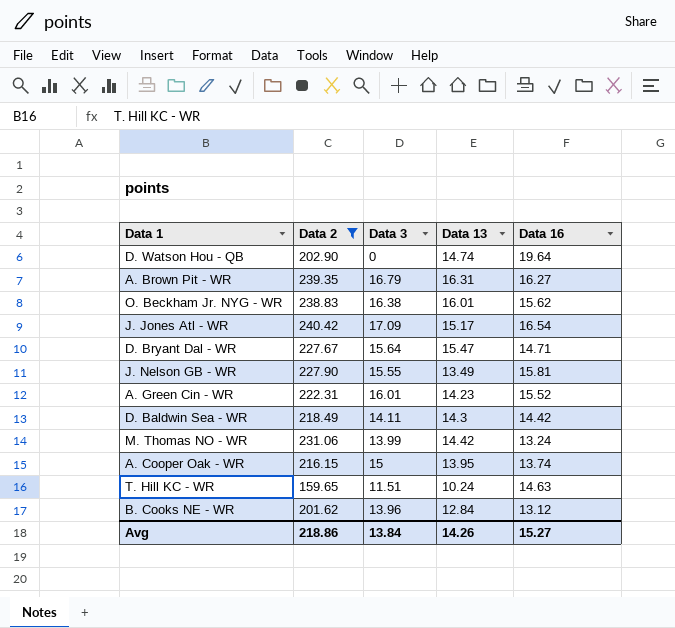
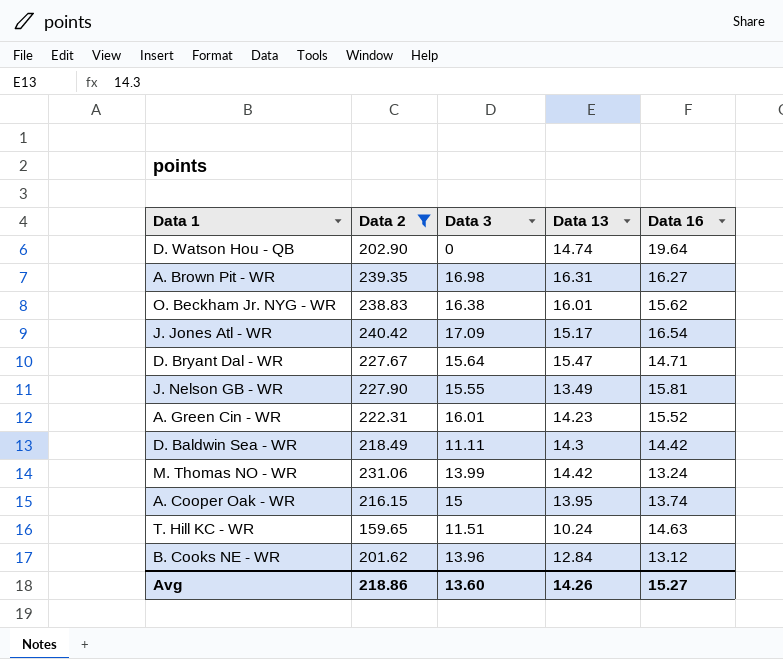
A. Brown Pit - WR | Data 3: 16.79 -> 16.98
D. Baldwin Sea - WR | Data 3: 14.11 -> 11.11
Avg | Data 3: 13.84 -> 13.60

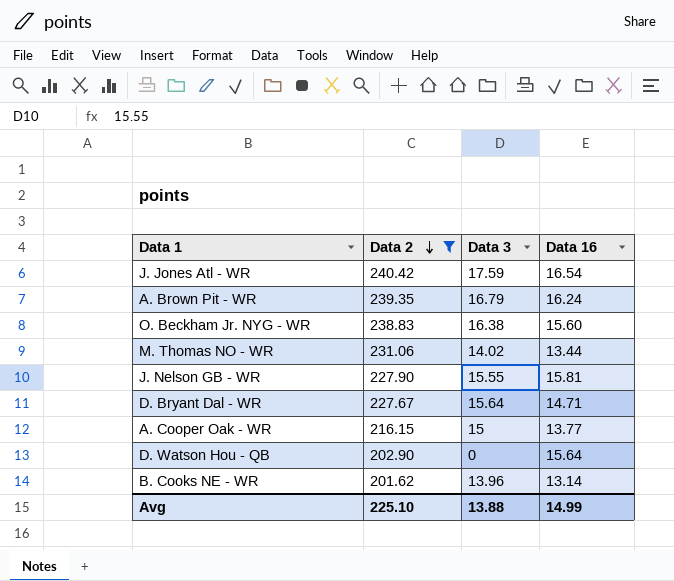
row order: none -> Data 2 descending
column Data 13 | position: 4 -> none
row A. Green Cin - WR: 222.31 | 16.01 | 14.23 | 15.52 -> none
row D. Baldwin Sea - WR: 218.49 | 11.11 | 14.3 | 14.42 -> none
row T. Hill KC - WR: 159.65 | 11.51 | 10.24 | 14.63 -> none
J. Jones Atl - WR | Data 3: 17.09 -> 17.59
A. Brown Pit - WR | Data 3: 16.98 -> 16.79
A. Brown Pit - WR | Data 16: 16.27 -> 16.24
O. Beckham Jr. NYG - WR | Data 16: 15.62 -> 15.60
M. Thomas NO - WR | Data 3: 13.99 -> 14.02
M. Thomas NO - WR | Data 16: 13.24 -> 13.44
A. Cooper Oak - WR | Data 16: 13.74 -> 13.77
D. Watson Hou - QB | Data 16: 19.64 -> 15.64
B. Cooks NE - WR | Data 16: 13.12 -> 13.14
Avg | Data 2: 218.86 -> 225.10
Avg | Data 3: 13.60 -> 13.88
Avg | Data 16: 15.27 -> 14.99

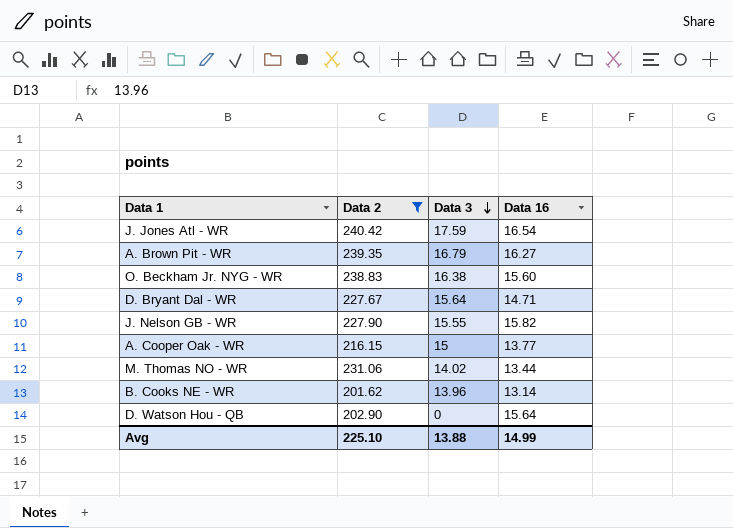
row order: Data 2 descending -> Data 3 descending
A. Brown Pit - WR | Data 16: 16.24 -> 16.27
J. Nelson GB - WR | Data 16: 15.81 -> 15.82

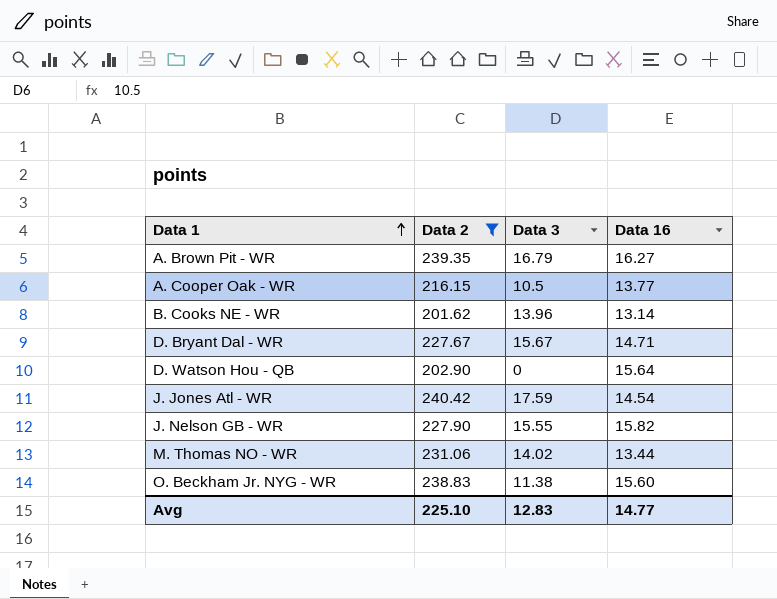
row order: Data 3 descending -> Data 1 ascending
A. Cooper Oak - WR | Data 3: 15 -> 10.5
D. Bryant Dal - WR | Data 3: 15.64 -> 15.67
J. Jones Atl - WR | Data 16: 16.54 -> 14.54
O. Beckham Jr. NYG - WR | Data 3: 16.38 -> 11.38
Avg | Data 3: 13.88 -> 12.83
Avg | Data 16: 14.99 -> 14.77

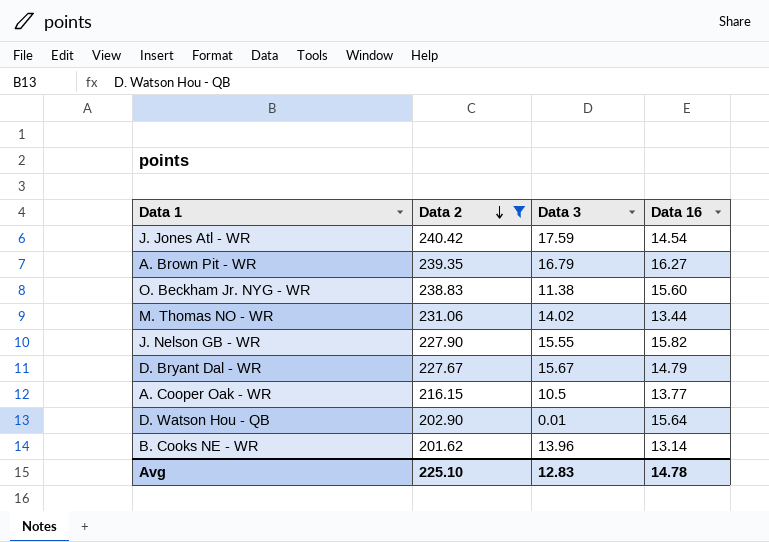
row order: Data 1 ascending -> Data 2 descending
D. Bryant Dal - WR | Data 16: 14.71 -> 14.79
D. Watson Hou - QB | Data 3: 0 -> 0.01
Avg | Data 16: 14.77 -> 14.78

